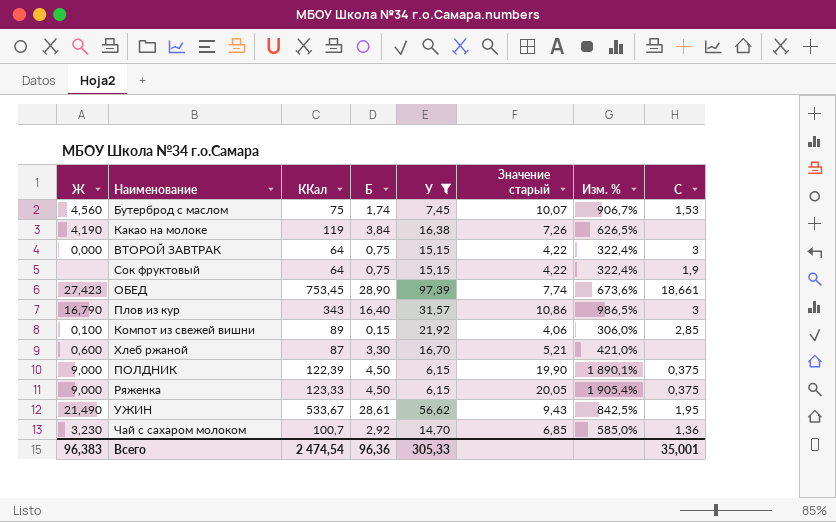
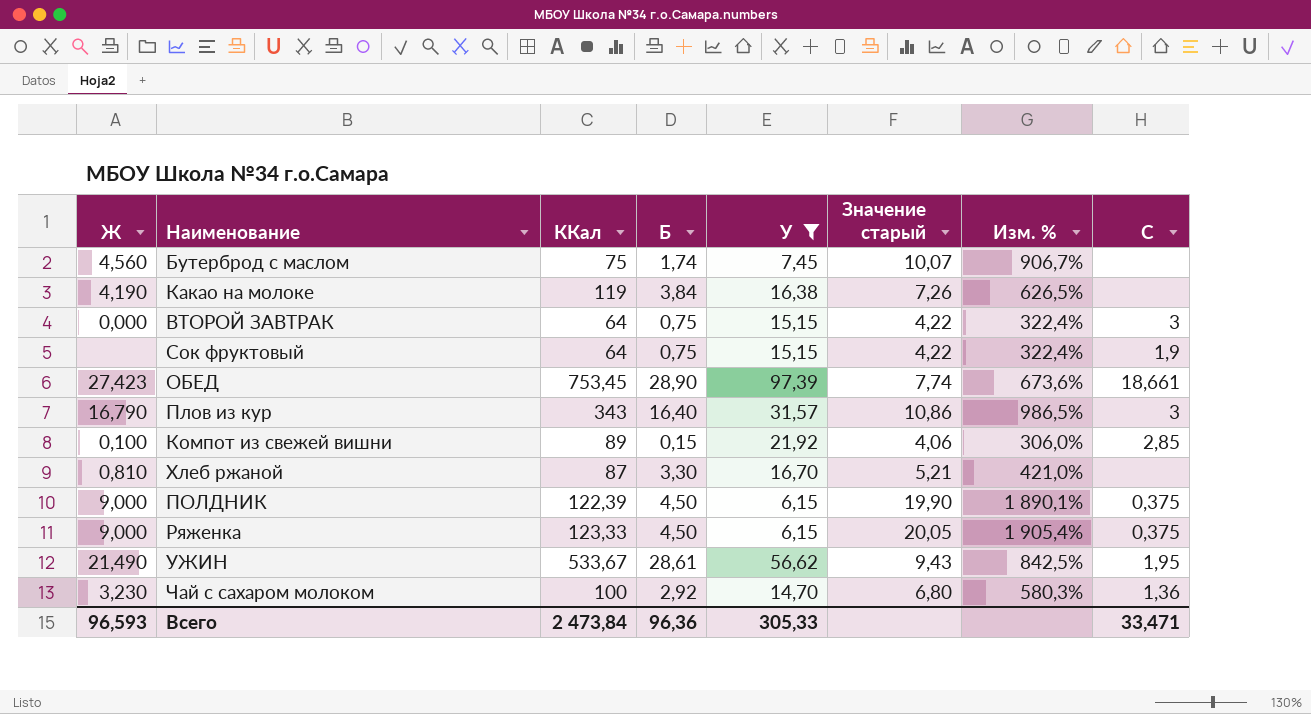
Бутерброд с маслом | C: 1,53 -> none
Хлеб ржаной | Ж: 0,600 -> 0,810
Чай с сахаром молоком | ККал: 100,7 -> 100
Чай с сахаром молоком | Значение старый: 6,85 -> 6,80
Чай с сахаром молоком | Изм. %: 585,0% -> 580,3%
Всего | Ж: 96,383 -> 96,593
Всего | ККал: 2 474,54 -> 2 473,84
Всего | C: 35,001 -> 33,471

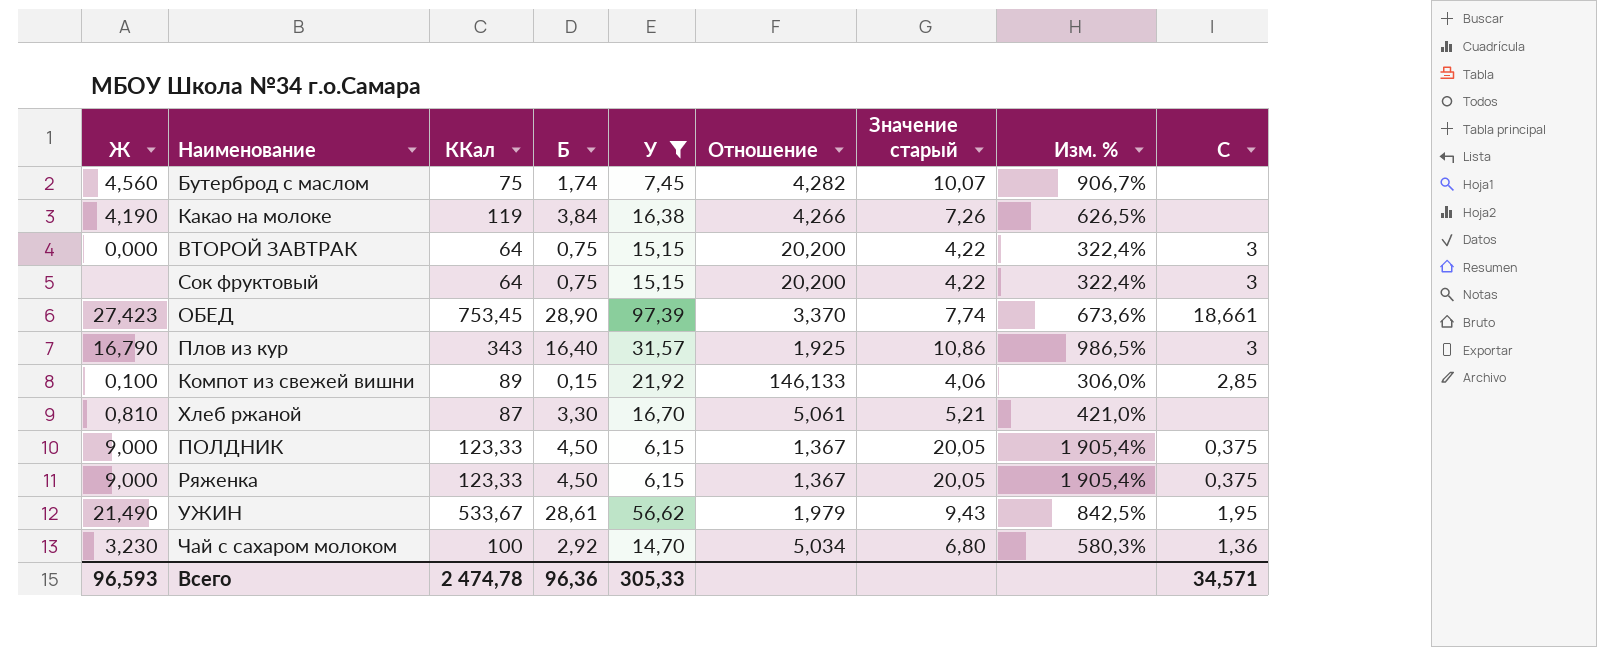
column Отношение | formula: none -> [У] / [Б]
Сок фруктовый | C: 1,9 -> 3
ПОЛДНИК | ККал: 122,39 -> 123,33
ПОЛДНИК | Значение старый: 19,90 -> 20,05
ПОЛДНИК | Изм. %: 1 890,1% -> 1 905,4%
Всего | ККал: 2 473,84 -> 2 474,78
Всего | C: 33,471 -> 34,571

